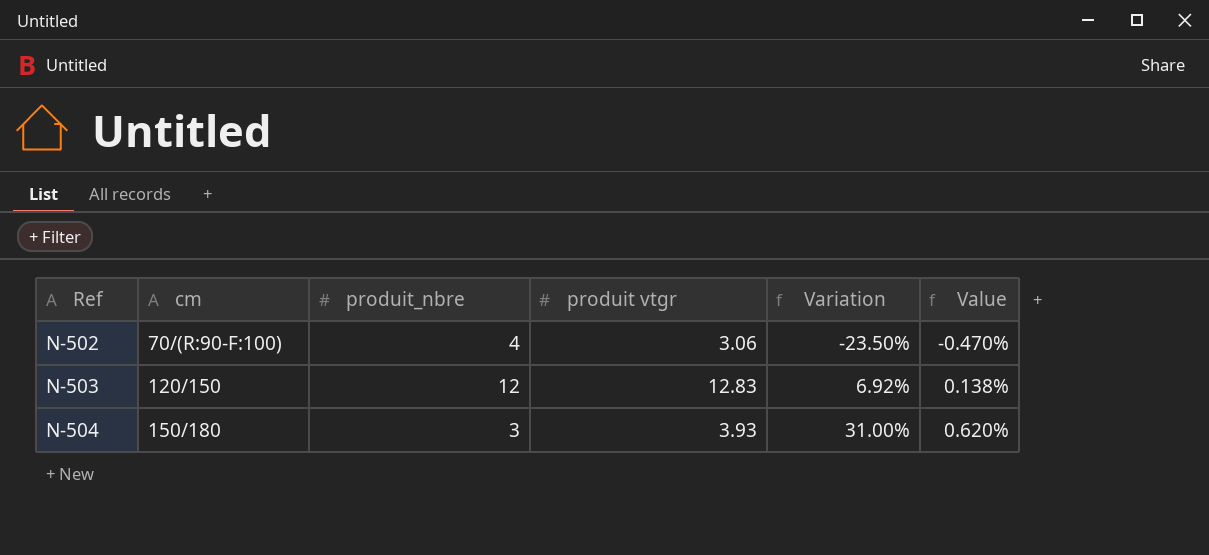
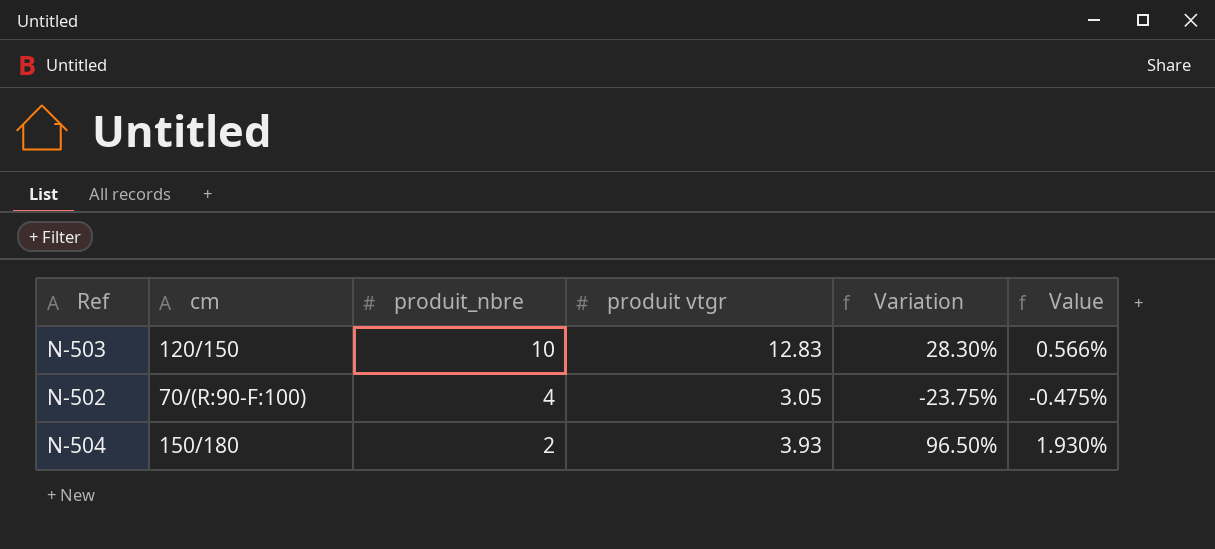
row order: Ref ascending -> produit_nbre descending
N-503 | produit_nbre: 12 -> 10
N-503 | Variation: 6.92% -> 28.30%
N-503 | Value: 0.138% -> 0.566%
N-502 | produit vtgr: 3.06 -> 3.05
N-502 | Variation: -23.50% -> -23.75%
N-502 | Value: -0.470% -> -0.475%
N-504 | produit_nbre: 3 -> 2
N-504 | Variation: 31.00% -> 96.50%
N-504 | Value: 0.620% -> 1.930%

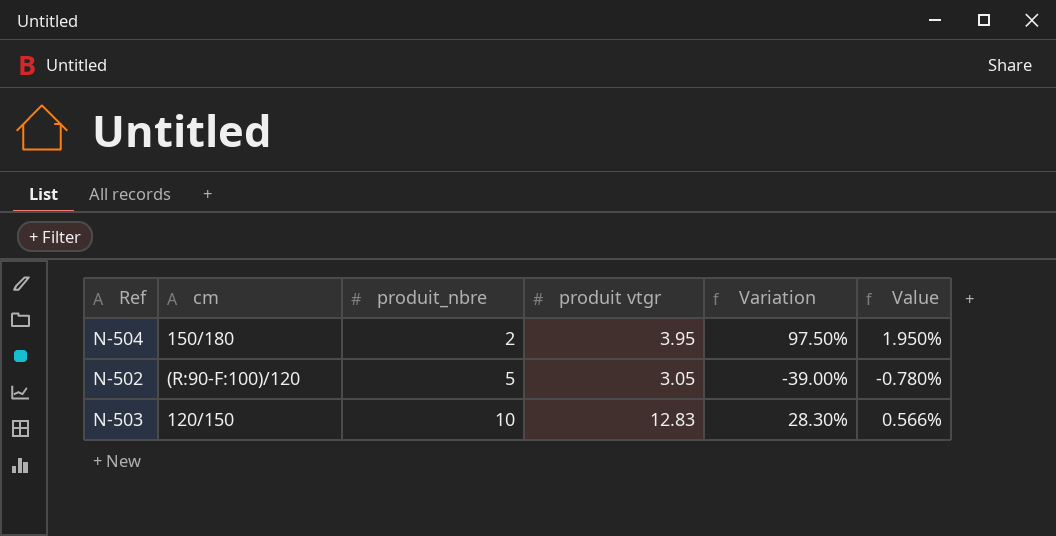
row order: produit_nbre descending -> produit_nbre ascending
N-504 | produit vtgr: 3.93 -> 3.95
N-504 | Variation: 96.50% -> 97.50%
N-504 | Value: 1.930% -> 1.950%
N-502 | cm: 70/(R:90-F:100) -> (R:90-F:100)/120
N-502 | produit_nbre: 4 -> 5
N-502 | Variation: -23.75% -> -39.00%
N-502 | Value: -0.475% -> -0.780%

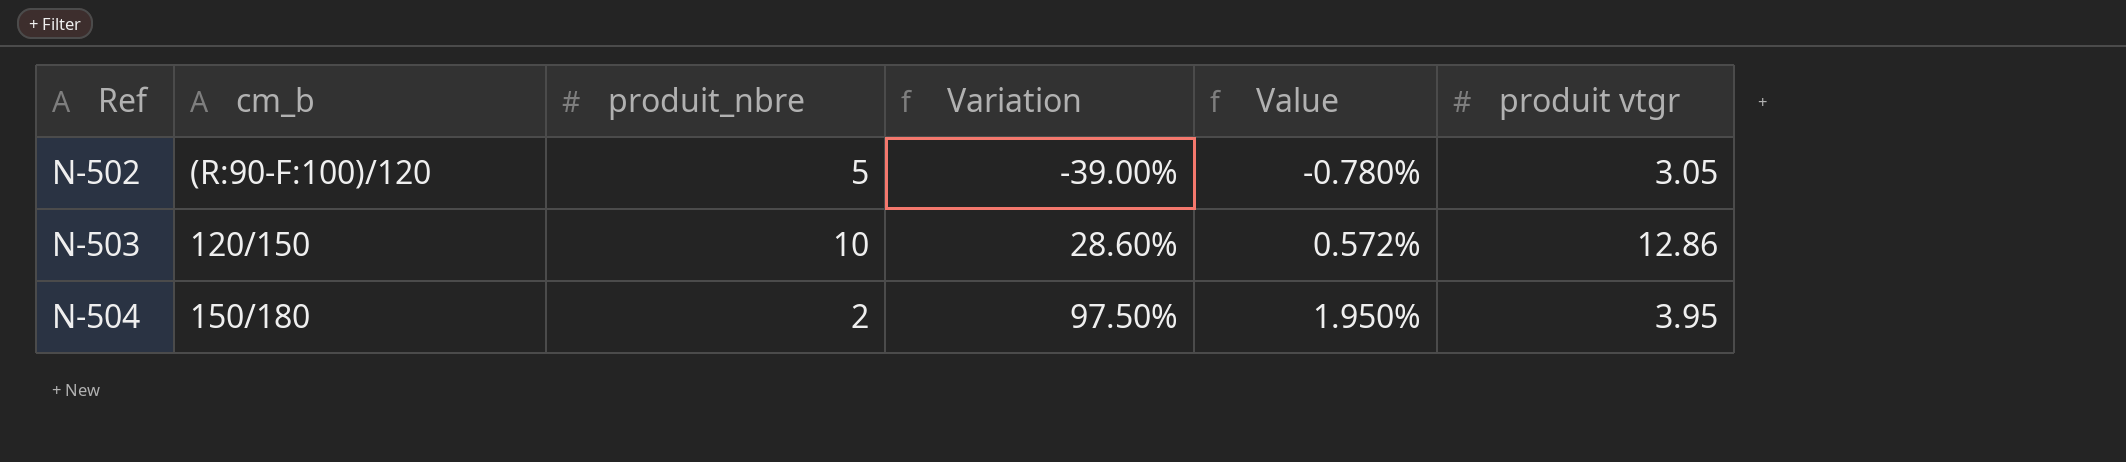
row order: produit_nbre ascending -> Ref ascending
column name: cm -> cm_b
column produit vtgr | position: 4 -> 6
N-503 | Variation: 28.30% -> 28.60%
N-503 | Value: 0.566% -> 0.572%
N-503 | produit vtgr: 12.83 -> 12.86

